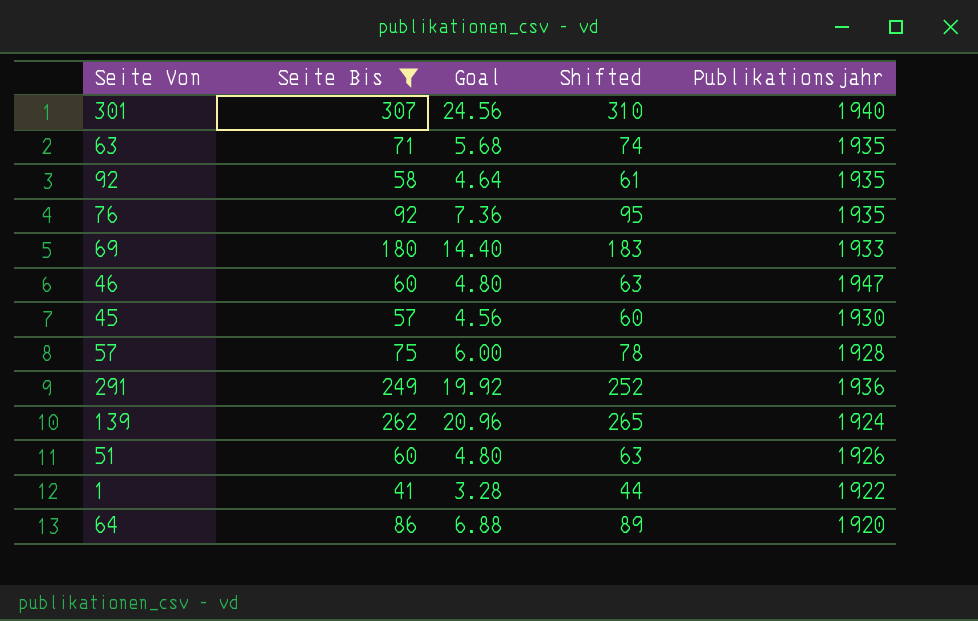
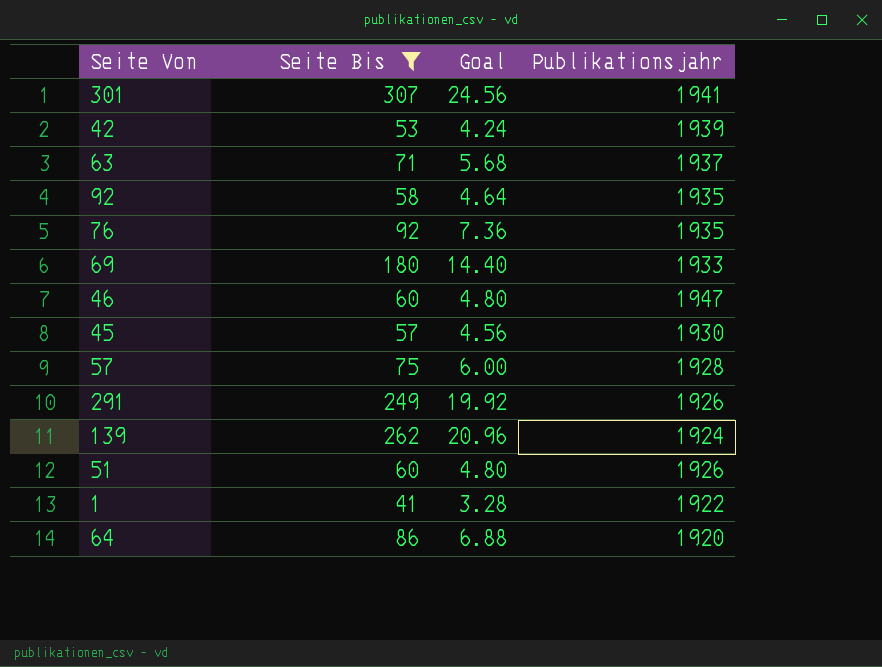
column Shifted | formula: [Seite Bis] + 3 -> none
301 | Publikationsjahr: 1940 -> 1941
row 42: none -> 53 | 4.24 | 1939
63 | Publikationsjahr: 1935 -> 1937
291 | Publikationsjahr: 1936 -> 1926

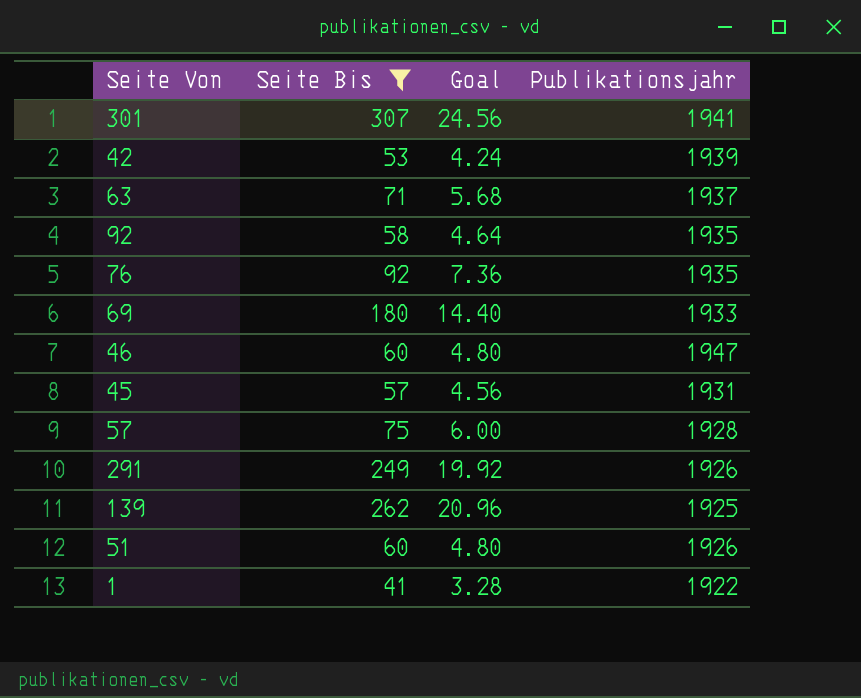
row 64: 86 | 6.88 | 1920 -> none
45 | Publikationsjahr: 1930 -> 1931
139 | Publikationsjahr: 1924 -> 1925

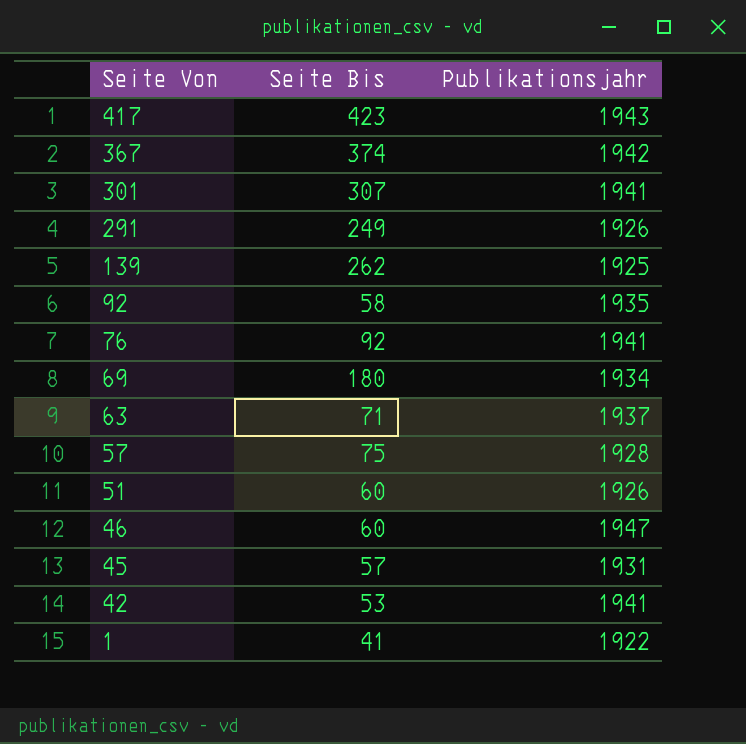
filter: Seite Bis <= 307 -> none
row order: none -> Seite Von descending
column Goal | formula: [Seite Bis] * 0.08 -> none
76 | Publikationsjahr: 1935 -> 1941
69 | Publikationsjahr: 1933 -> 1934
42 | Publikationsjahr: 1939 -> 1941

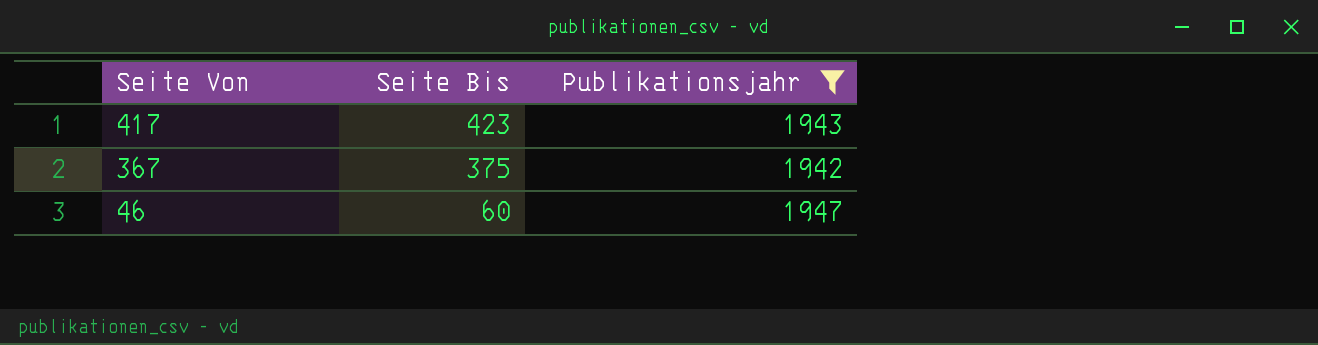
filter: none -> Publikationsjahr >= 1942
367 | Seite Bis: 374 -> 375

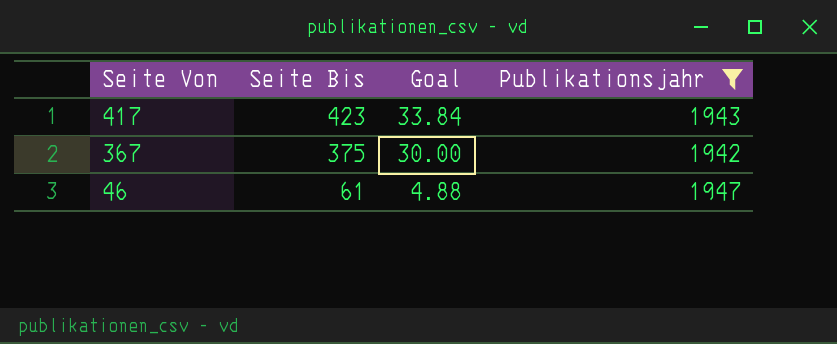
column Goal | formula: none -> [Seite Bis] * 0.08
46 | Seite Bis: 60 -> 61

